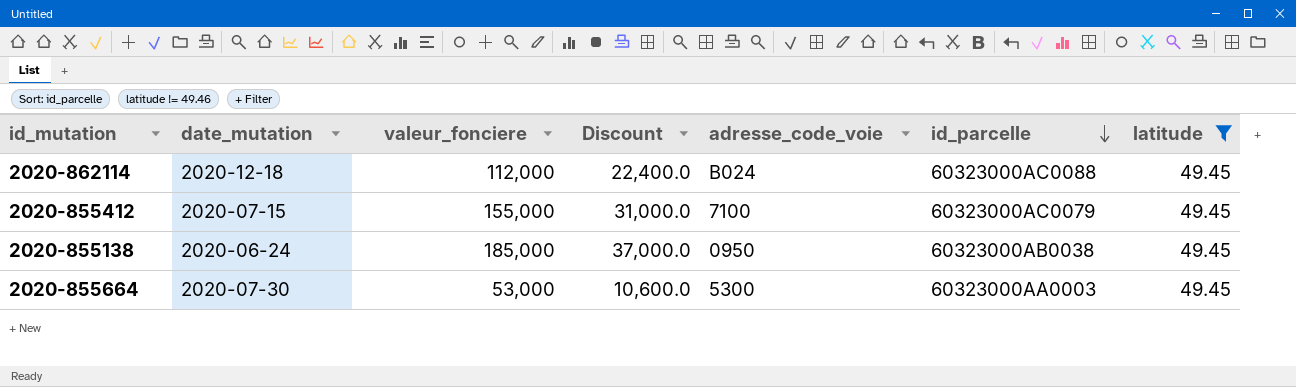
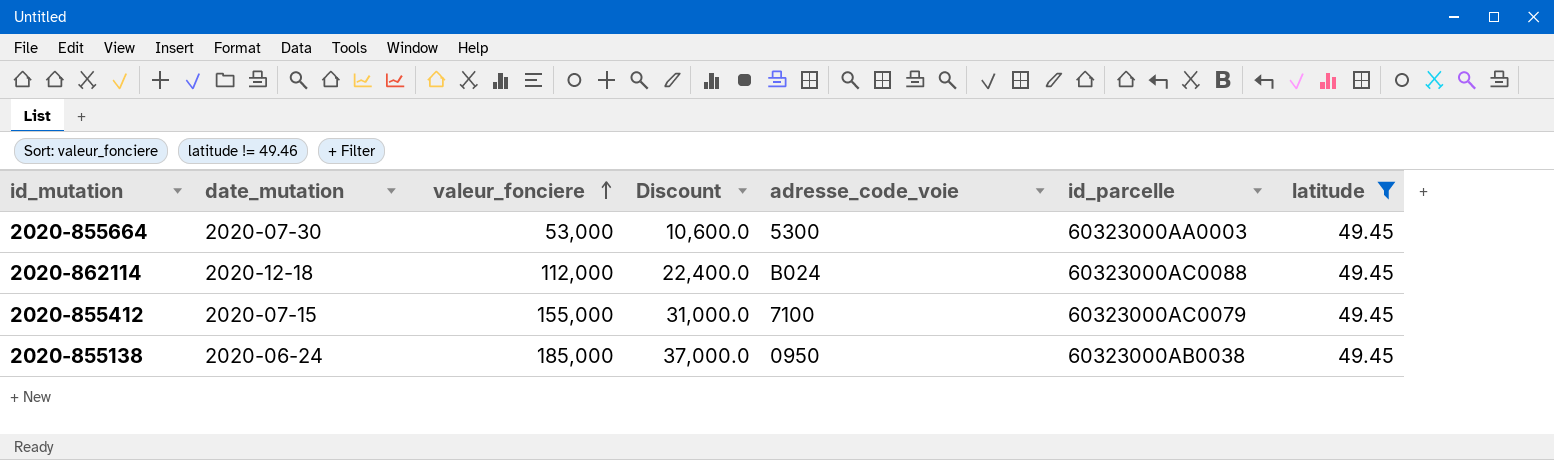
row order: id_parcelle descending -> valeur_fonciere ascending

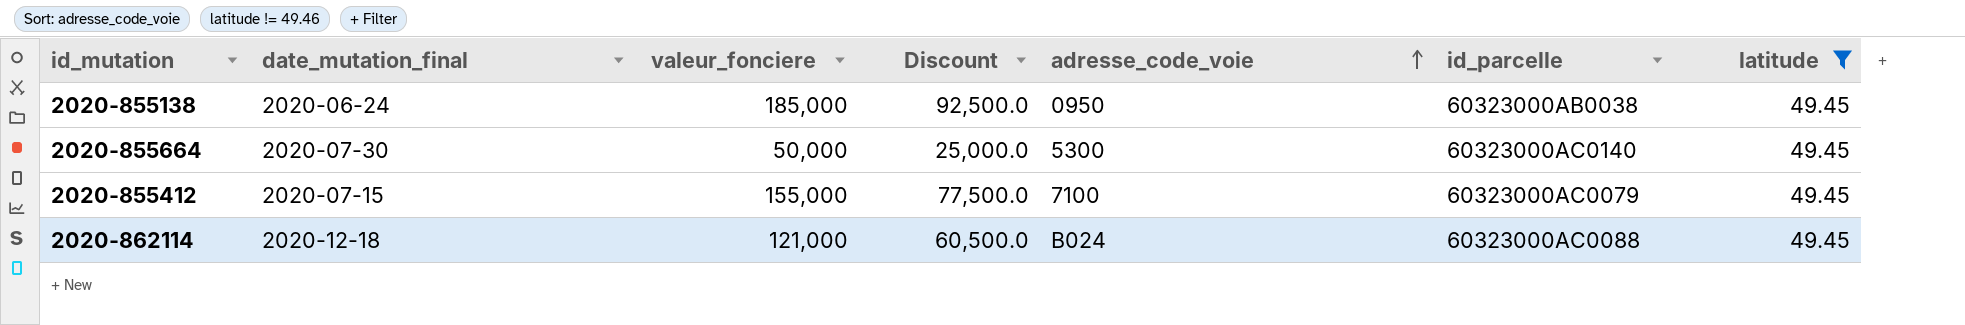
row order: valeur_fonciere ascending -> adresse_code_voie ascending
column name: date_mutation -> date_mutation_final
column Discount | formula: [valeur_fonciere] * 0.2 -> [valeur_fonciere] * 0.5
2020-855664 | valeur_fonciere: 53,000 -> 50,000
2020-855664 | id_parcelle: 60323000AA0003 -> 60323000AC0140
2020-862114 | valeur_fonciere: 112,000 -> 121,000

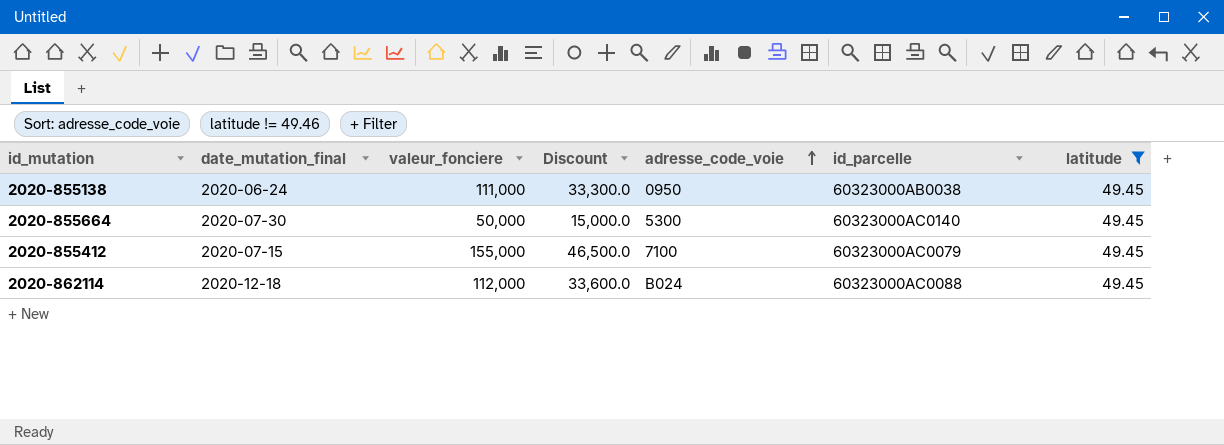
column Discount | formula: [valeur_fonciere] * 0.5 -> [valeur_fonciere] * 0.3
2020-855138 | valeur_fonciere: 185,000 -> 111,000
2020-862114 | valeur_fonciere: 121,000 -> 112,000

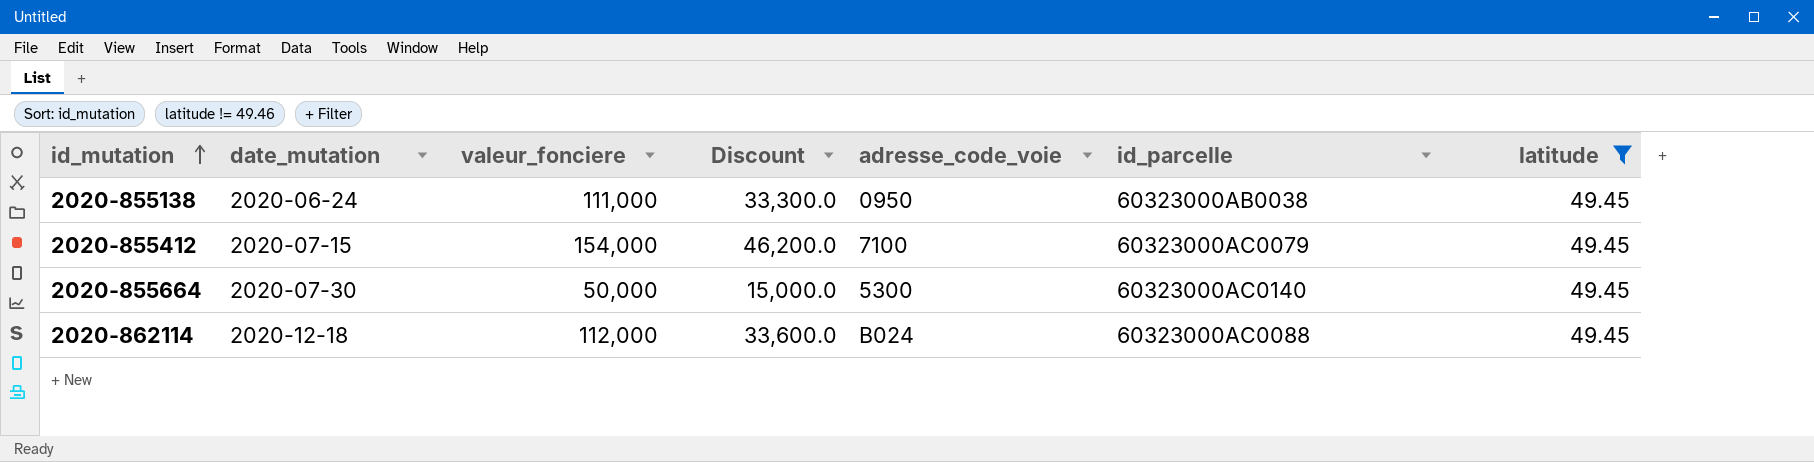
row order: adresse_code_voie ascending -> id_mutation ascending
column name: date_mutation_final -> date_mutation
2020-855412 | valeur_fonciere: 155,000 -> 154,000
2020-855412 | Discount: 46,500.0 -> 46,200.0

